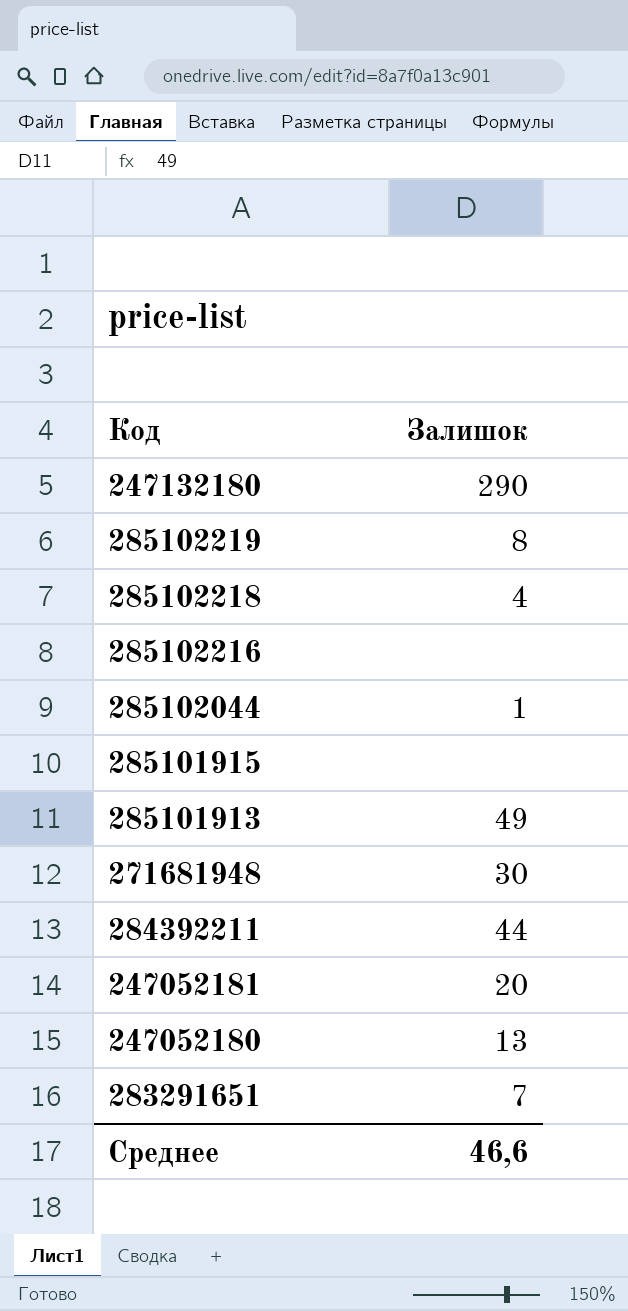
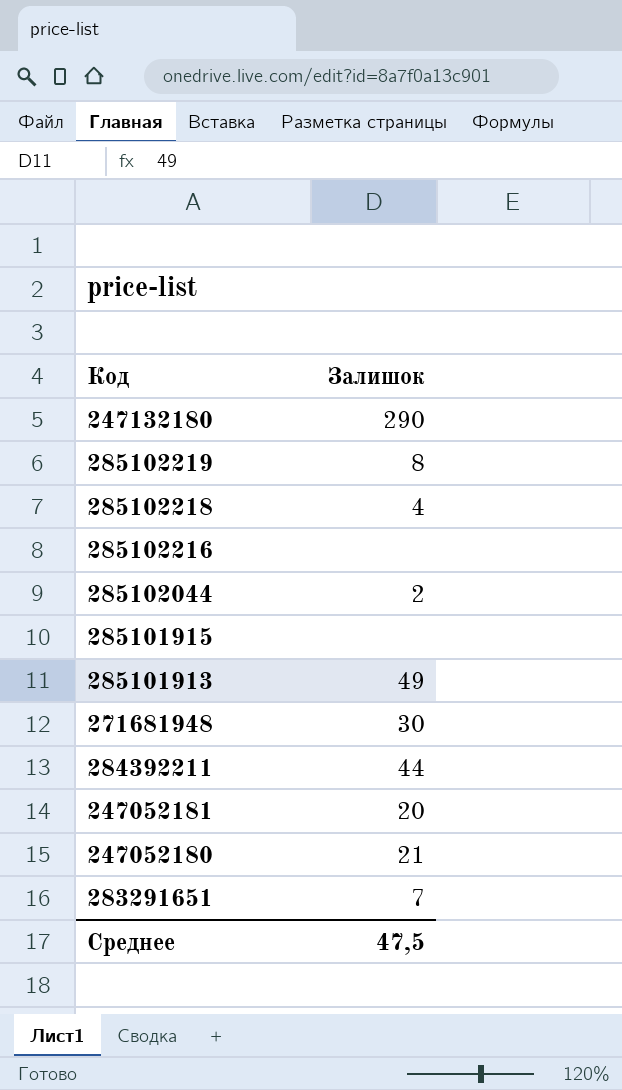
285102044 | Залишок: 1 -> 2
247052180 | Залишок: 13 -> 21
Среднее | Залишок: 46,6 -> 47,5

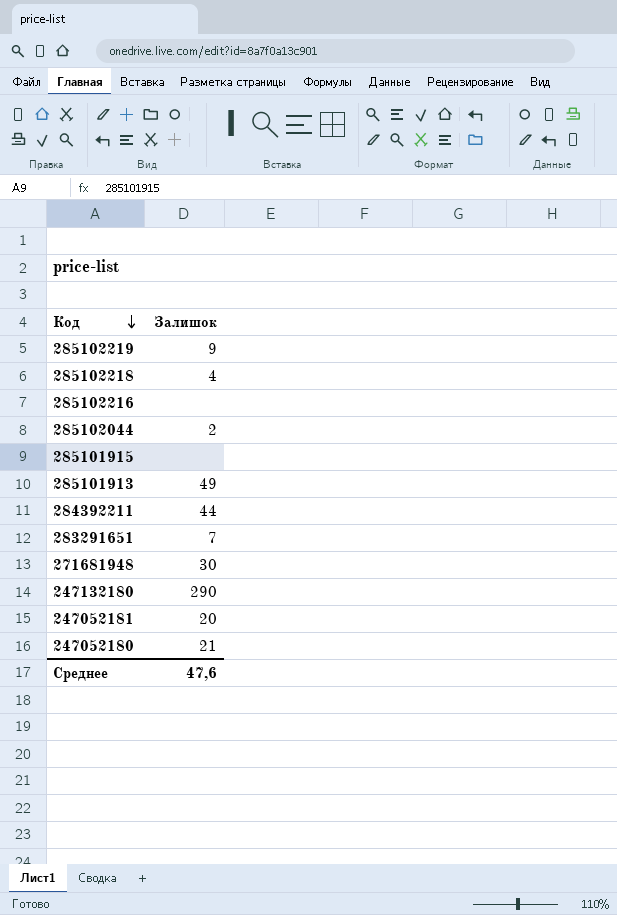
row order: none -> Код descending
285102219 | Залишок: 8 -> 9
Среднее | Залишок: 47,5 -> 47,6

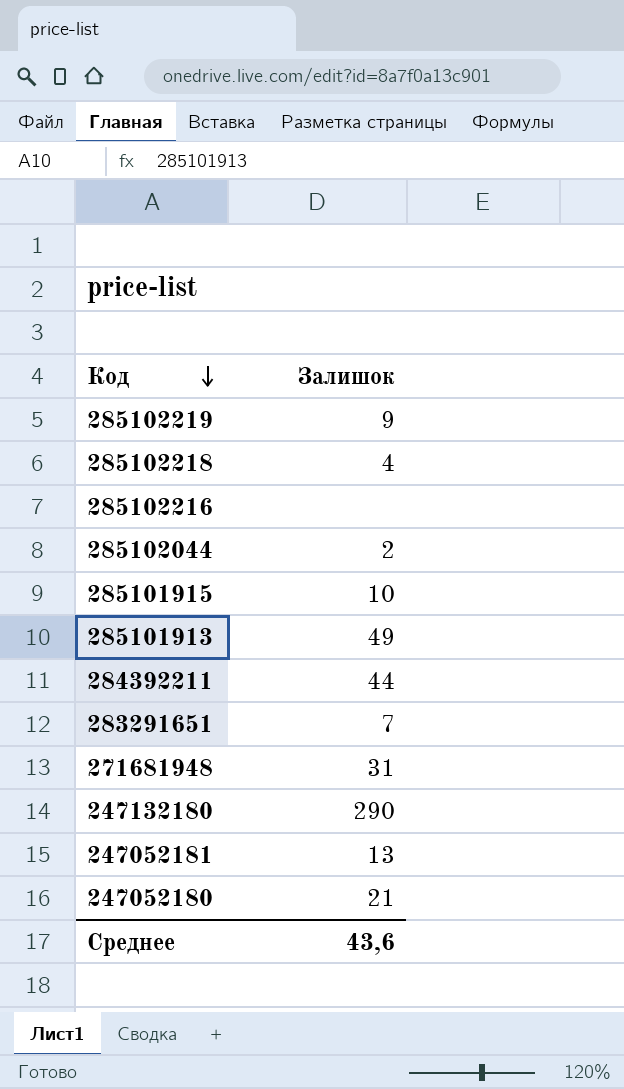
285101915 | Залишок: none -> 10
271681948 | Залишок: 30 -> 31
247052181 | Залишок: 20 -> 13
Среднее | Залишок: 47,6 -> 43,6

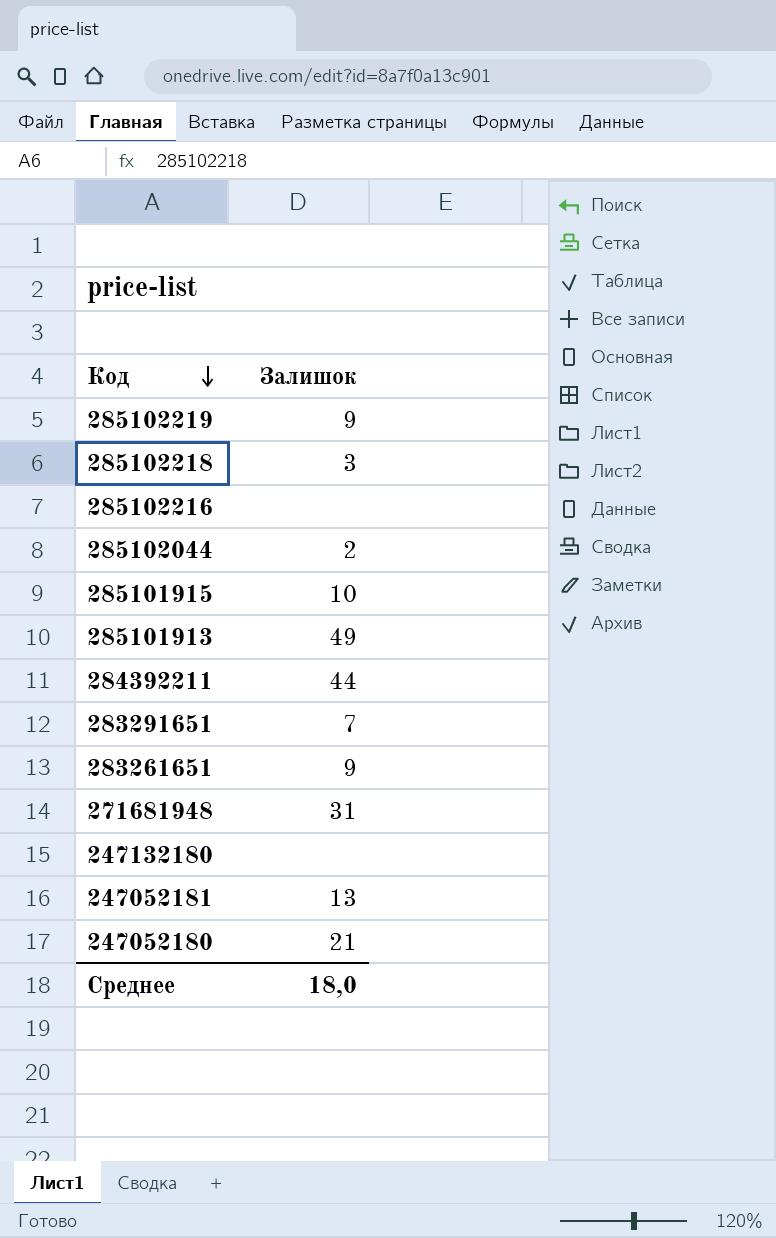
285102218 | Залишок: 4 -> 3
row 283261651: none -> 9
247132180 | Залишок: 290 -> none
Среднее | Залишок: 43,6 -> 18,0

